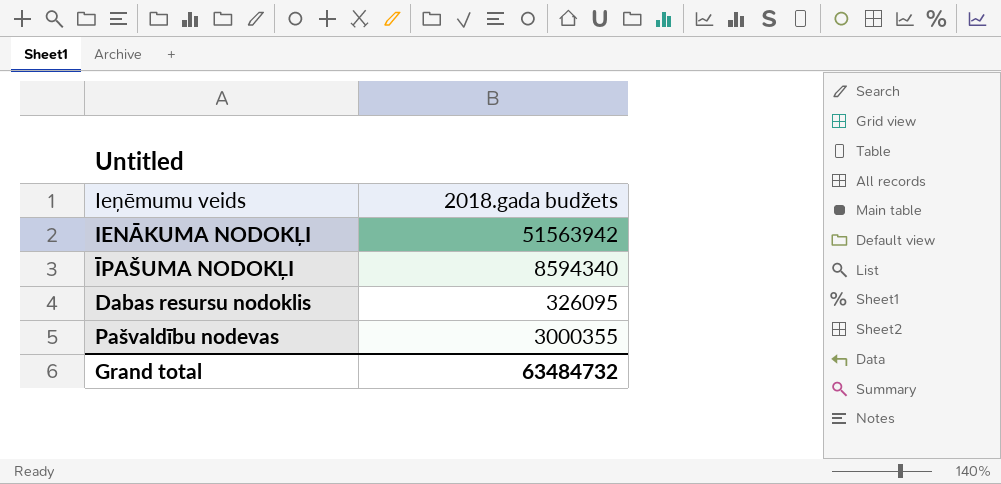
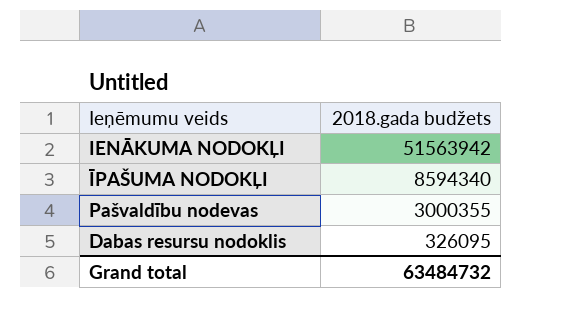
row order: none -> 2018.gada budžets descending

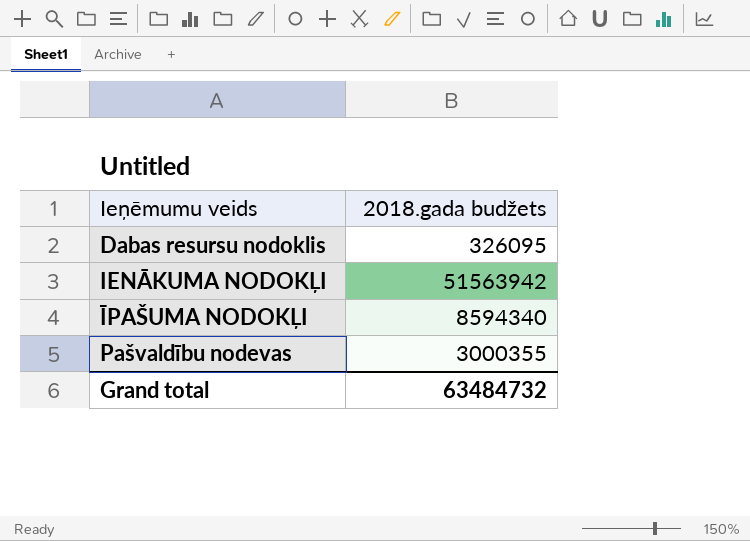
row order: 2018.gada budžets descending -> Ieņēmumu veids ascending

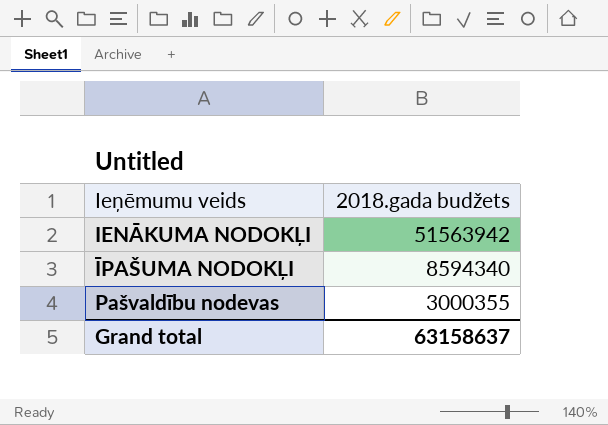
row Dabas resursu nodoklis: 326095 -> none
Grand total | 2018.gada budžets: 63484732 -> 63158637

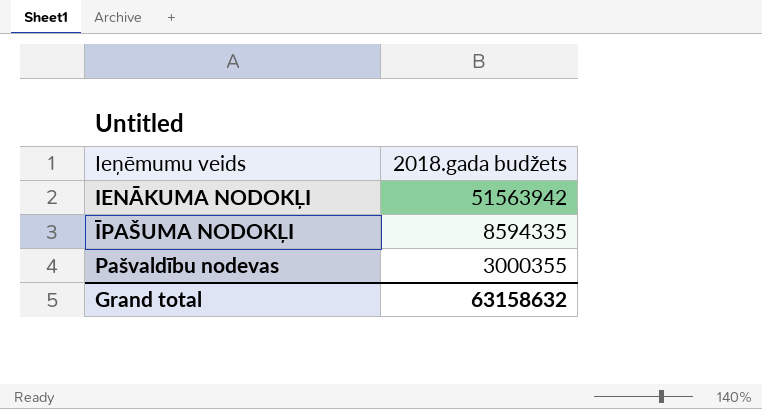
ĪPAŠUMA NODOKĻI | 2018.gada budžets: 8594340 -> 8594335
Grand total | 2018.gada budžets: 63158637 -> 63158632

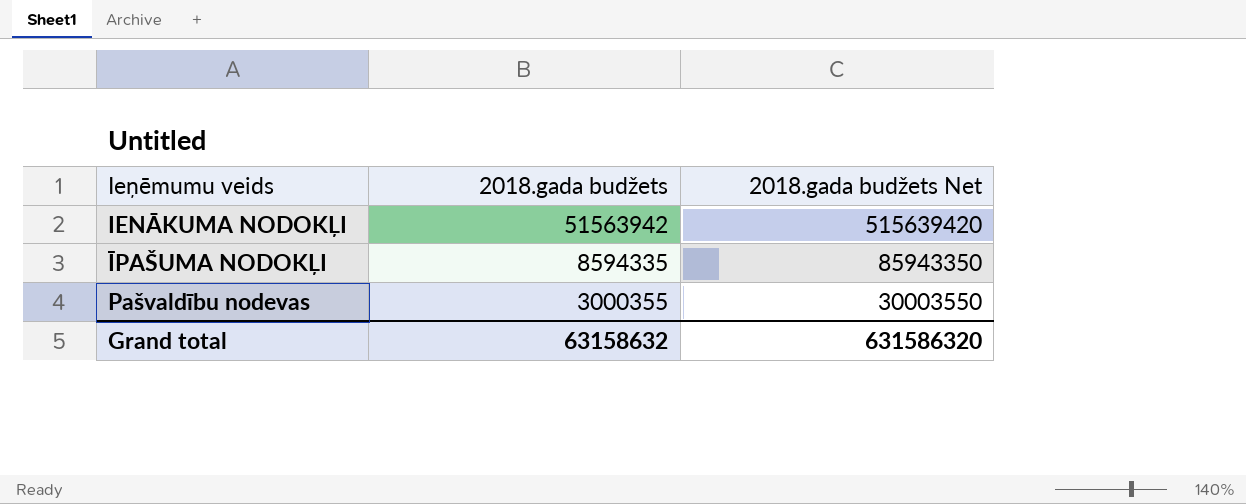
column 2018.gada budžets Net | formula: none -> [2018.gada budžets] * 10

